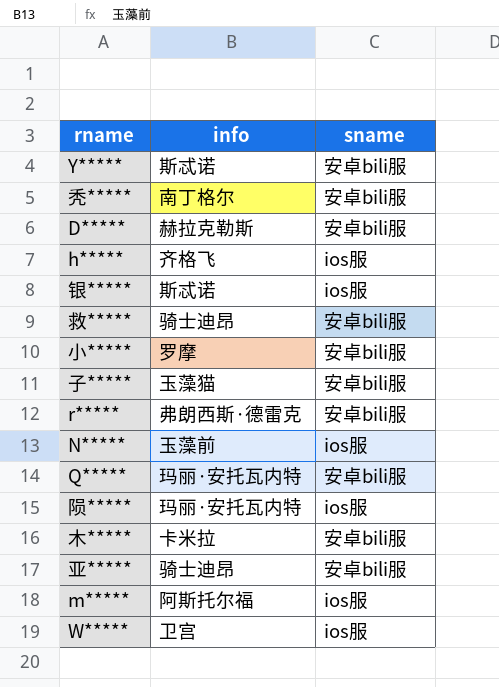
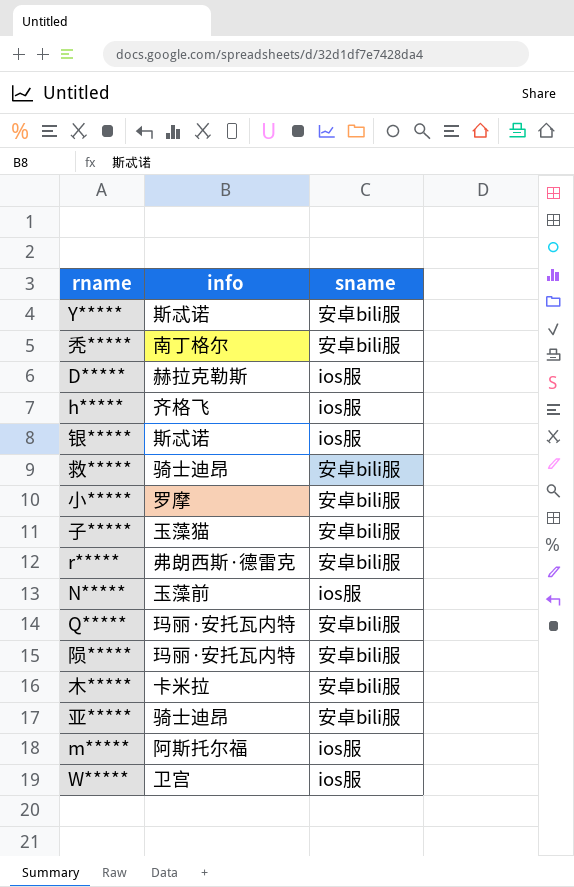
D***** | sname: 安卓bili服 -> ios服
陨***** | sname: ios服 -> 安卓bili服

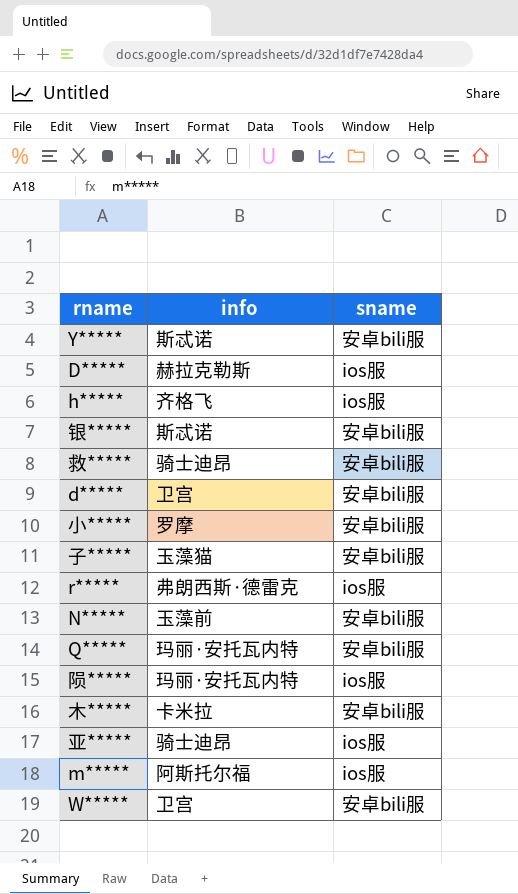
row 秃*****: 南丁格尔 | 安卓bili服 -> none
银***** | sname: ios服 -> 安卓bili服
row d*****: none -> 卫宫 | 安卓bili服
r***** | sname: 安卓bili服 -> ios服
N***** | sname: ios服 -> 安卓bili服
陨***** | sname: 安卓bili服 -> ios服
亚***** | sname: 安卓bili服 -> ios服
W***** | sname: ios服 -> 安卓bili服

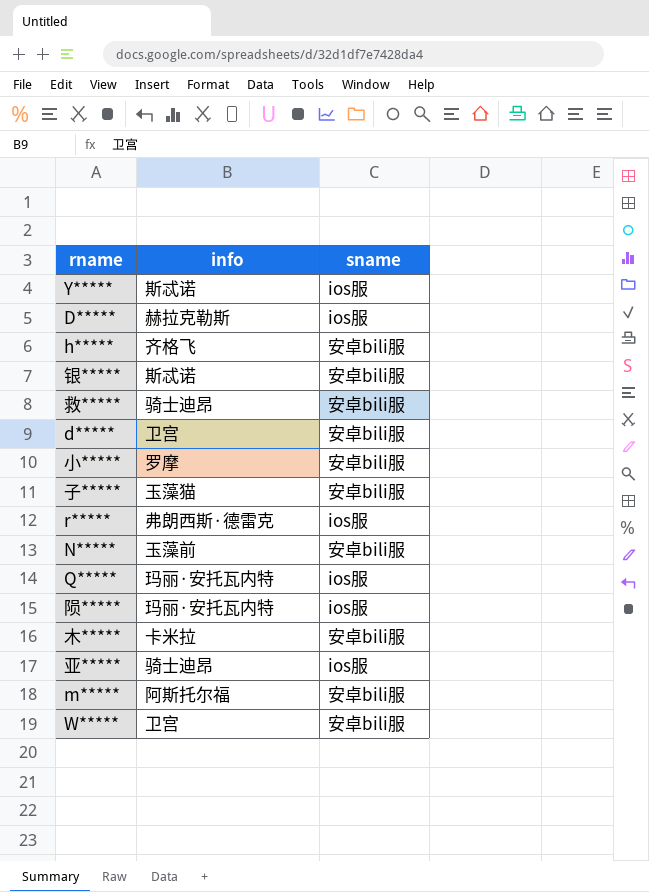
Y***** | sname: 安卓bili服 -> ios服
h***** | sname: ios服 -> 安卓bili服
Q***** | sname: 安卓bili服 -> ios服
m***** | sname: ios服 -> 安卓bili服

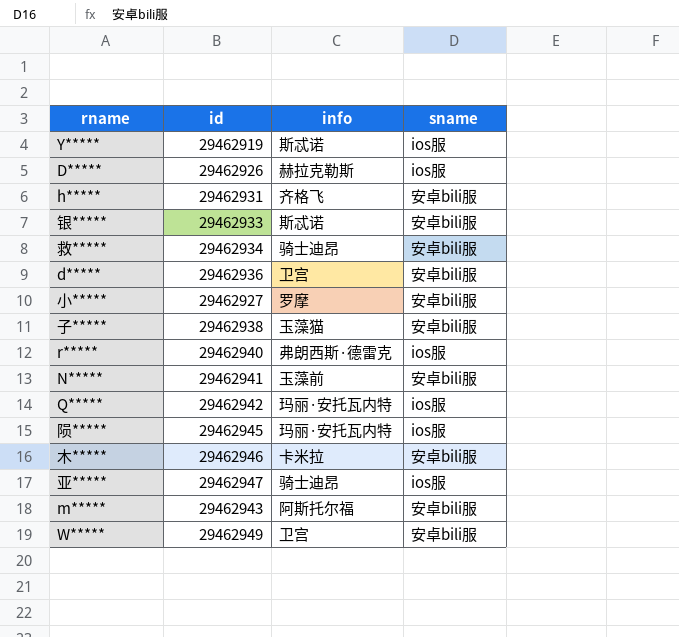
column id | position: none -> 2

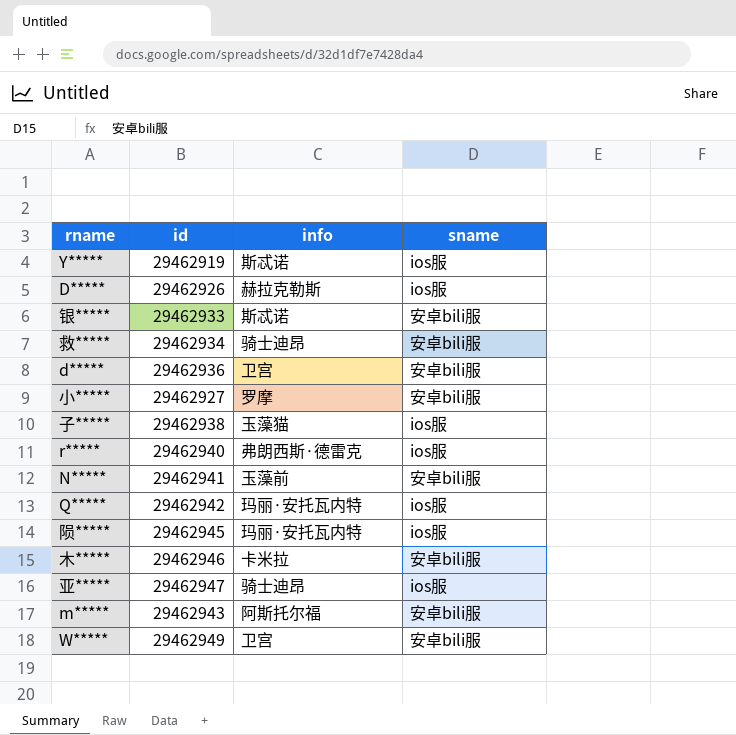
row h*****: 29462931 | 齐格飞 | 安卓bili服 -> none
子***** | sname: 安卓bili服 -> ios服

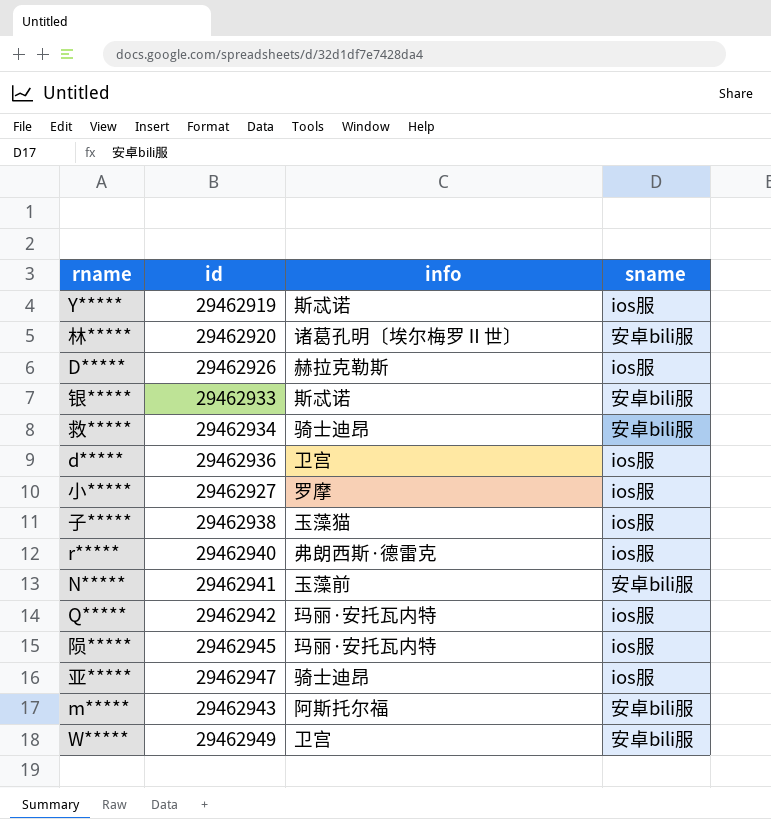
row 木*****: 29462946 | 卡米拉 | 安卓bili服 -> none
row 林*****: none -> 29462920 | 诸葛孔明〔埃尔梅罗Ⅱ世〕 | 安卓bili服
d***** | sname: 安卓bili服 -> ios服
小***** | sname: 安卓bili服 -> ios服

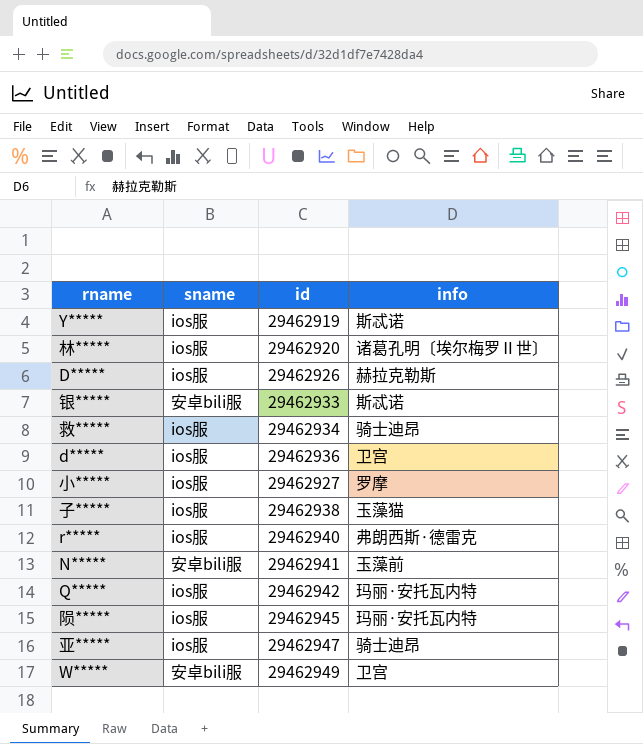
column sname | position: 4 -> 2
row m*****: 29462943 | 阿斯托尔福 | 安卓bili服 -> none
林***** | sname: 安卓bili服 -> ios服
救***** | sname: 安卓bili服 -> ios服

